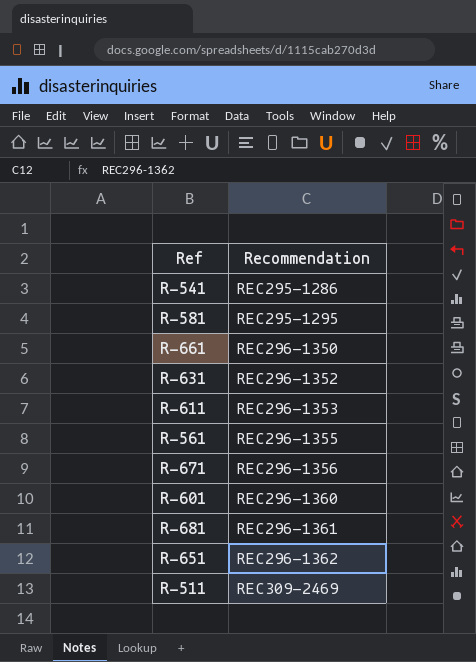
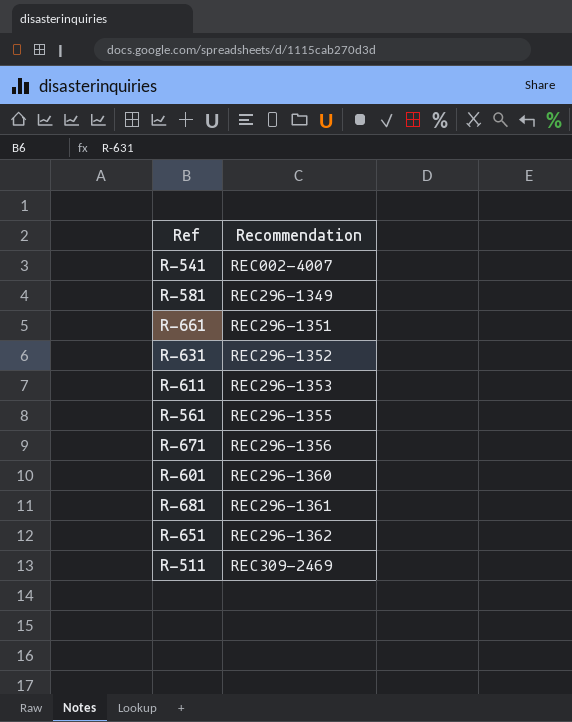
R-541 | Recommendation: REC295-1286 -> REC002-4007
R-581 | Recommendation: REC295-1295 -> REC296-1349
R-661 | Recommendation: REC296-1350 -> REC296-1351

